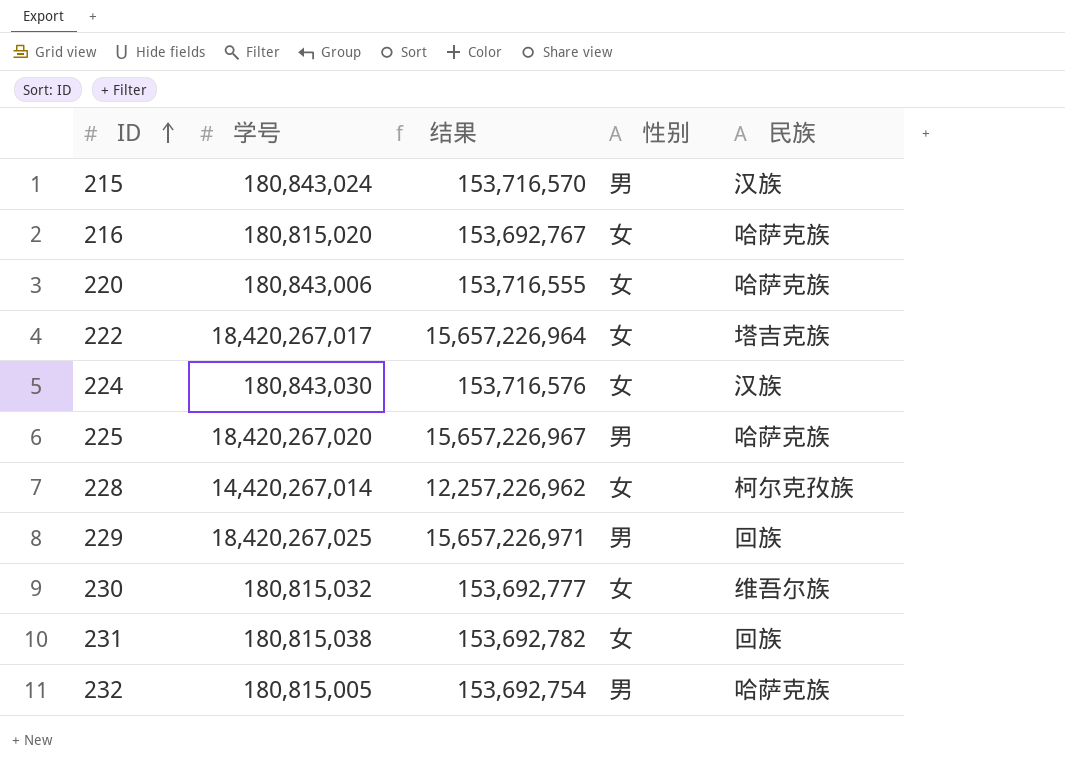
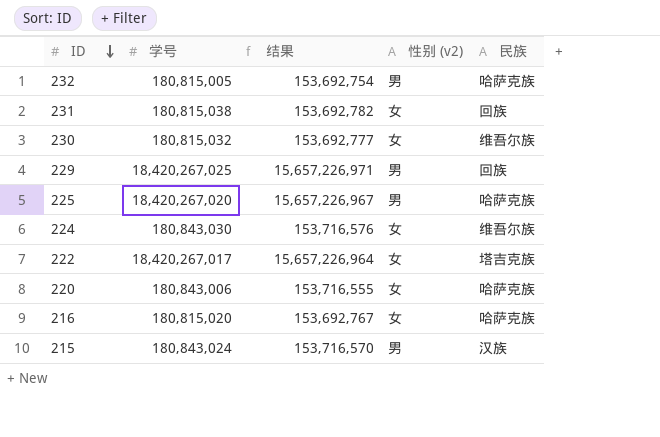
row order: ID ascending -> ID descending
column name: 性别 -> 性别 (v2)
row 228: 14,420,267,014 | 12,257,226,962 | 女 | 柯尔克孜族 -> none
224 | 民族: 汉族 -> 维吾尔族

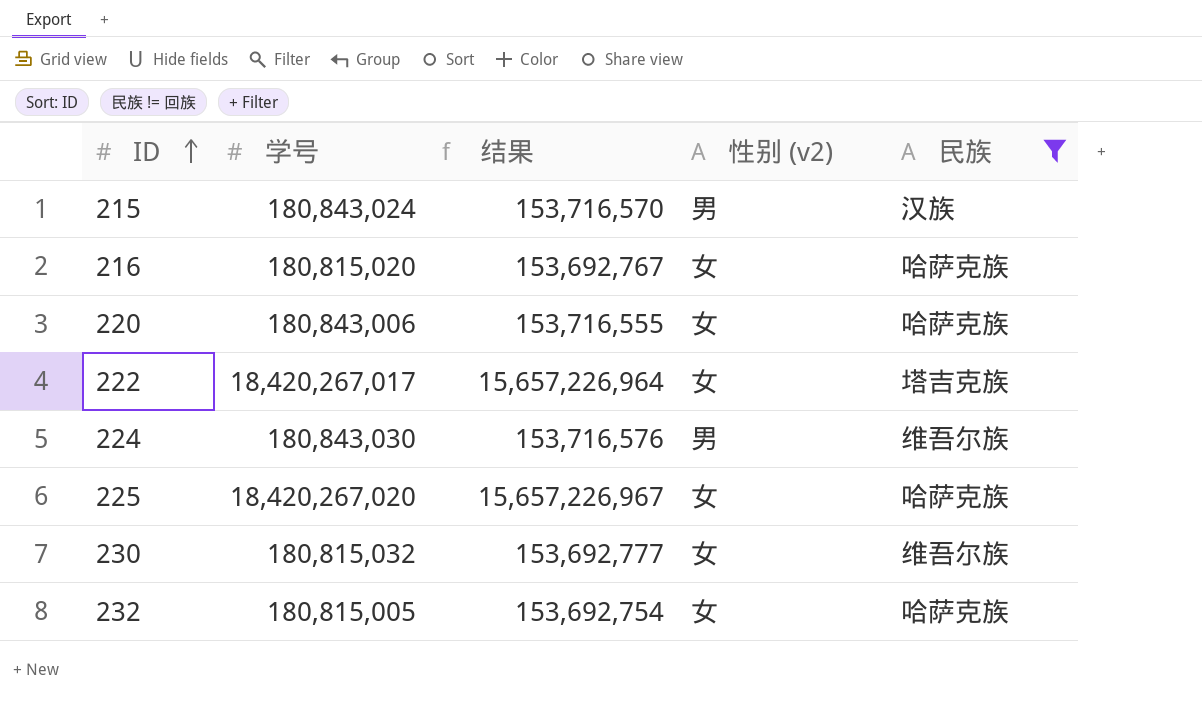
filter: none -> 民族 != 回族
row order: ID descending -> ID ascending
224 | 性别 (v2): 女 -> 男
225 | 性别 (v2): 男 -> 女
232 | 性别 (v2): 男 -> 女

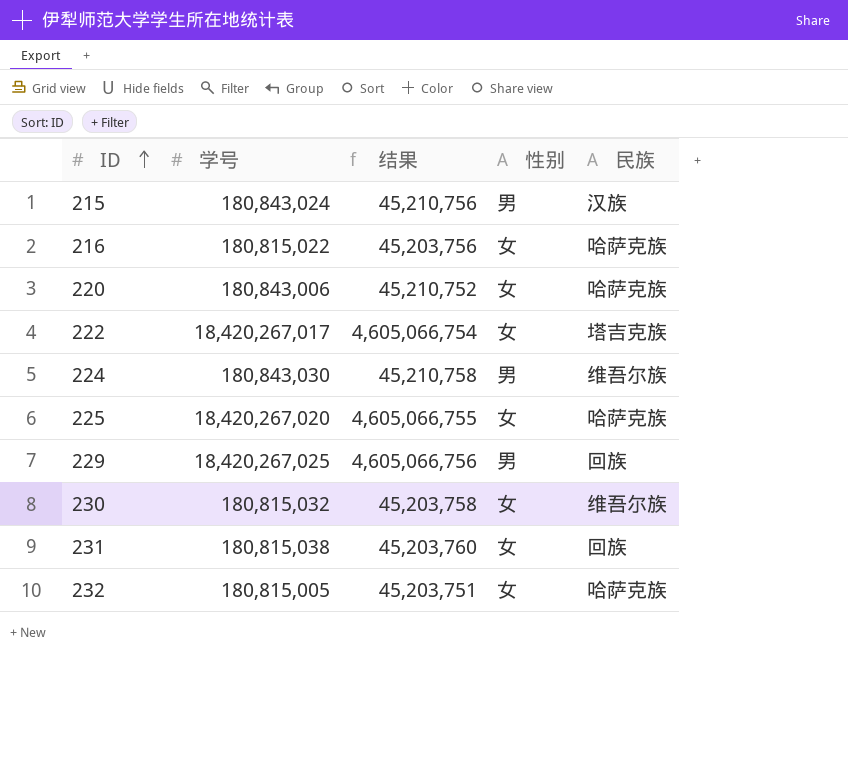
filter: 民族 != 回族 -> none
column 结果 | formula: [学号] * 0.85 -> [学号] * 0.25
column name: 性别 (v2) -> 性别
216 | 学号: 180,815,020 -> 180,815,022

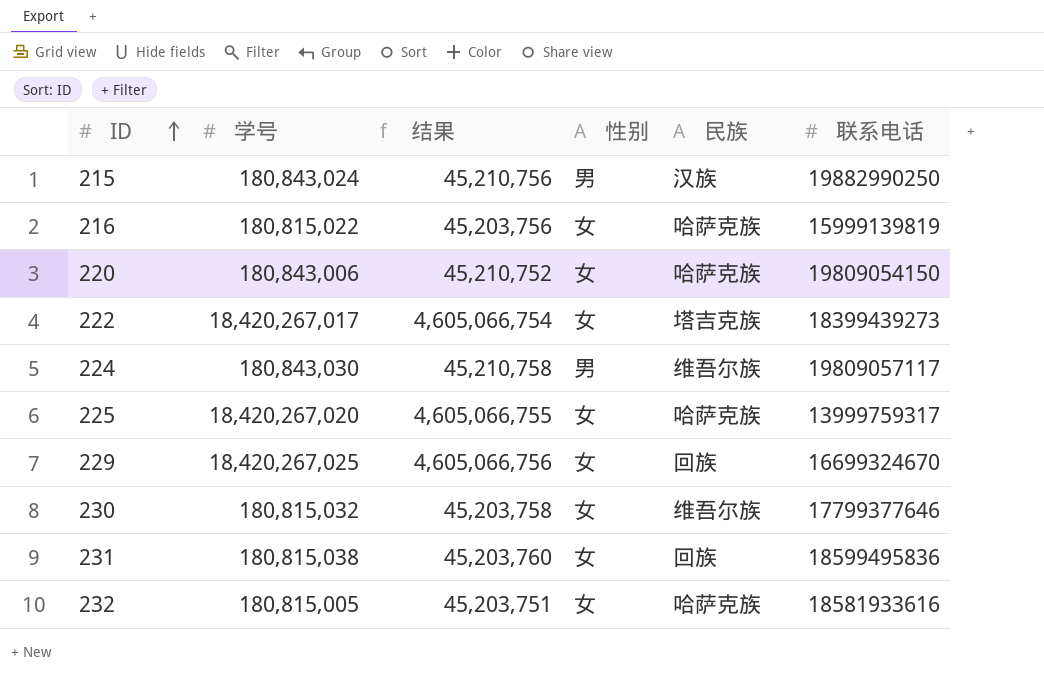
column 联系电话 | position: none -> 6
229 | 性别: 男 -> 女

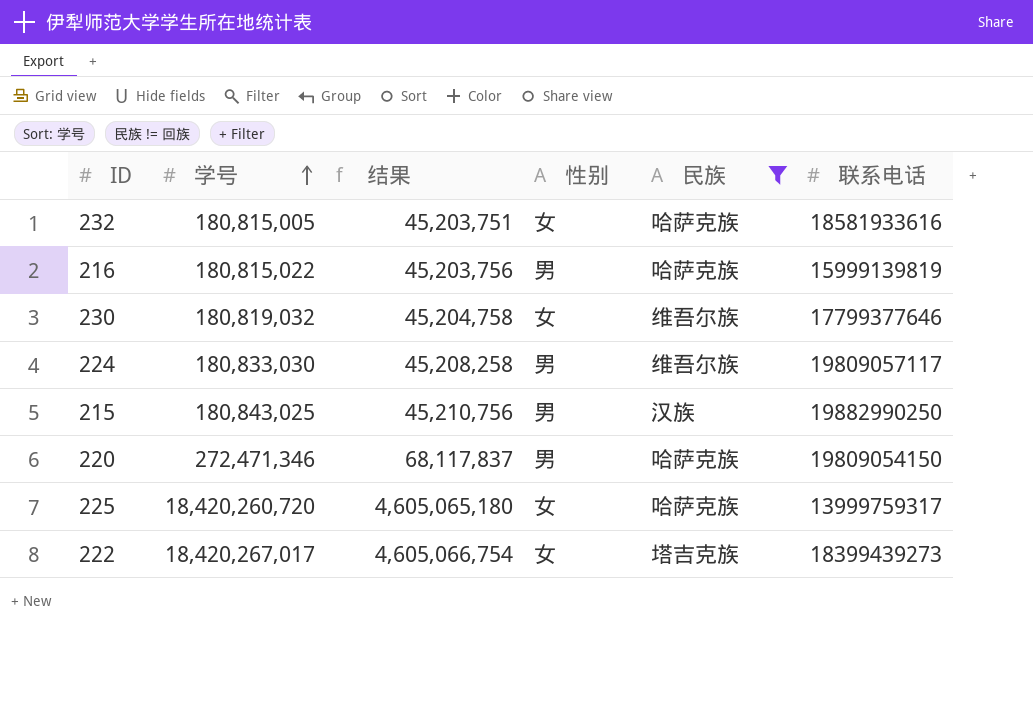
filter: none -> 民族 != 回族
row order: ID ascending -> 学号 ascending
216 | 性别: 女 -> 男
230 | 学号: 180,815,032 -> 180,819,032
230 | 结果: 45,203,758 -> 45,204,758
224 | 学号: 180,843,030 -> 180,833,030
224 | 结果: 45,210,758 -> 45,208,258
215 | 学号: 180,843,024 -> 180,843,025
220 | 学号: 180,843,006 -> 272,471,346
220 | 结果: 45,210,752 -> 68,117,837
220 | 性别: 女 -> 男
225 | 学号: 18,420,267,020 -> 18,420,260,720
225 | 结果: 4,605,066,755 -> 4,605,065,180

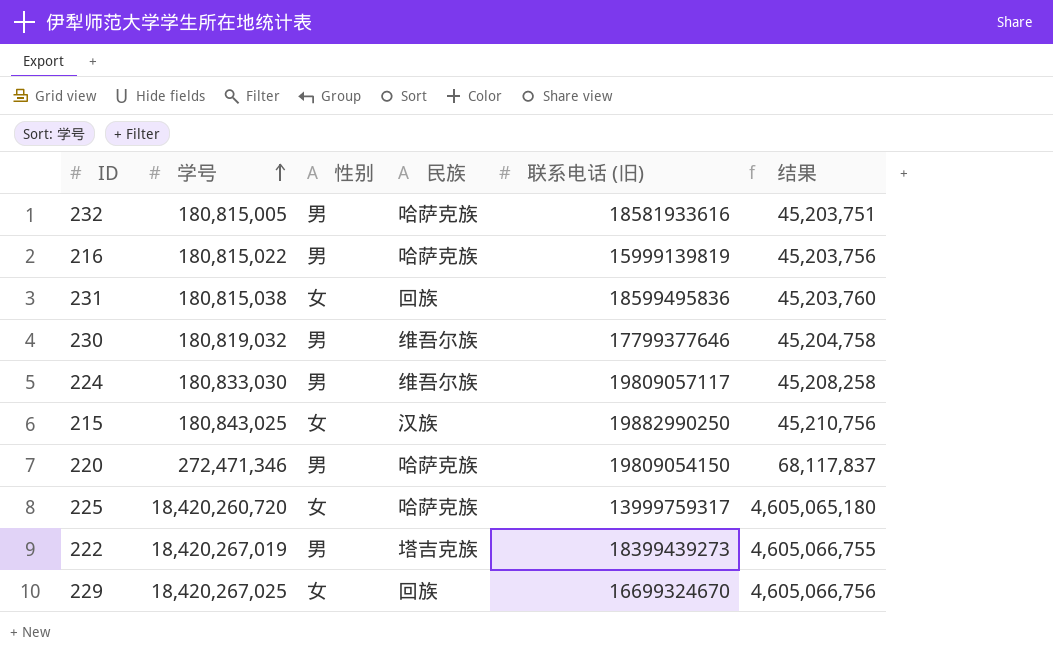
filter: 民族 != 回族 -> none
column name: 联系电话 -> 联系电话 (旧)
column 结果 | position: 3 -> 6
232 | 性别: 女 -> 男
230 | 性别: 女 -> 男
215 | 性别: 男 -> 女
222 | 学号: 18,420,267,017 -> 18,420,267,019
222 | 性别: 女 -> 男
222 | 结果: 4,605,066,754 -> 4,605,066,755

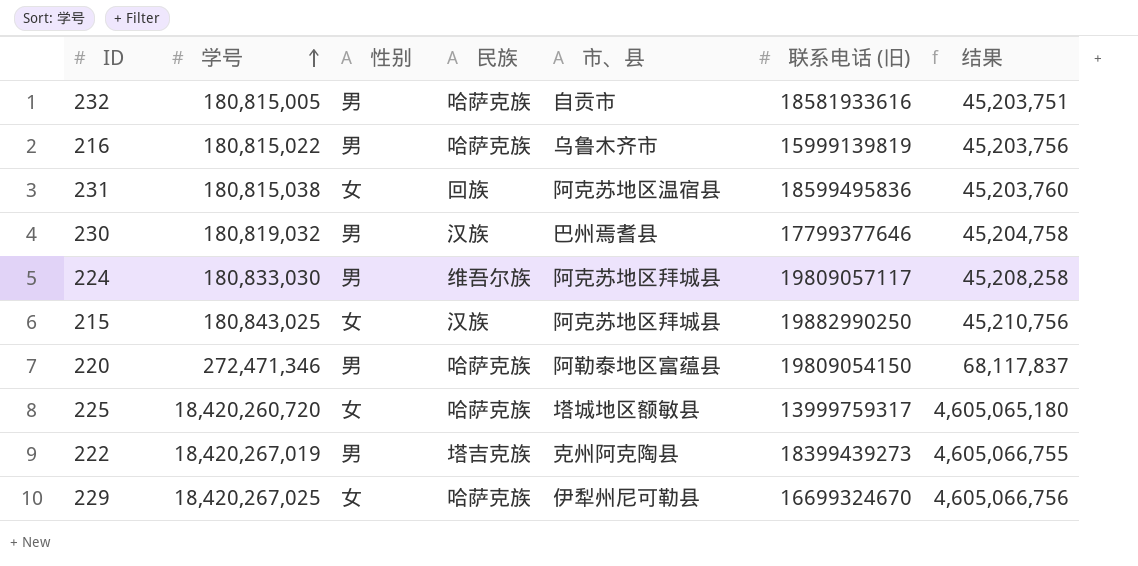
column 市、县 | position: none -> 5
230 | 民族: 维吾尔族 -> 汉族
229 | 民族: 回族 -> 哈萨克族

